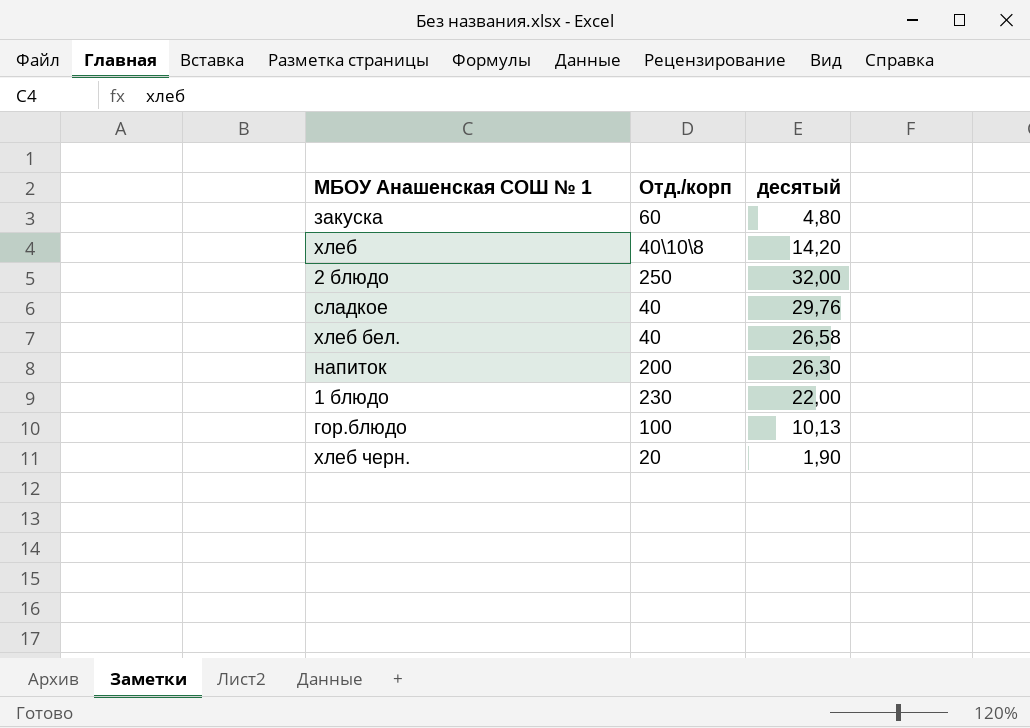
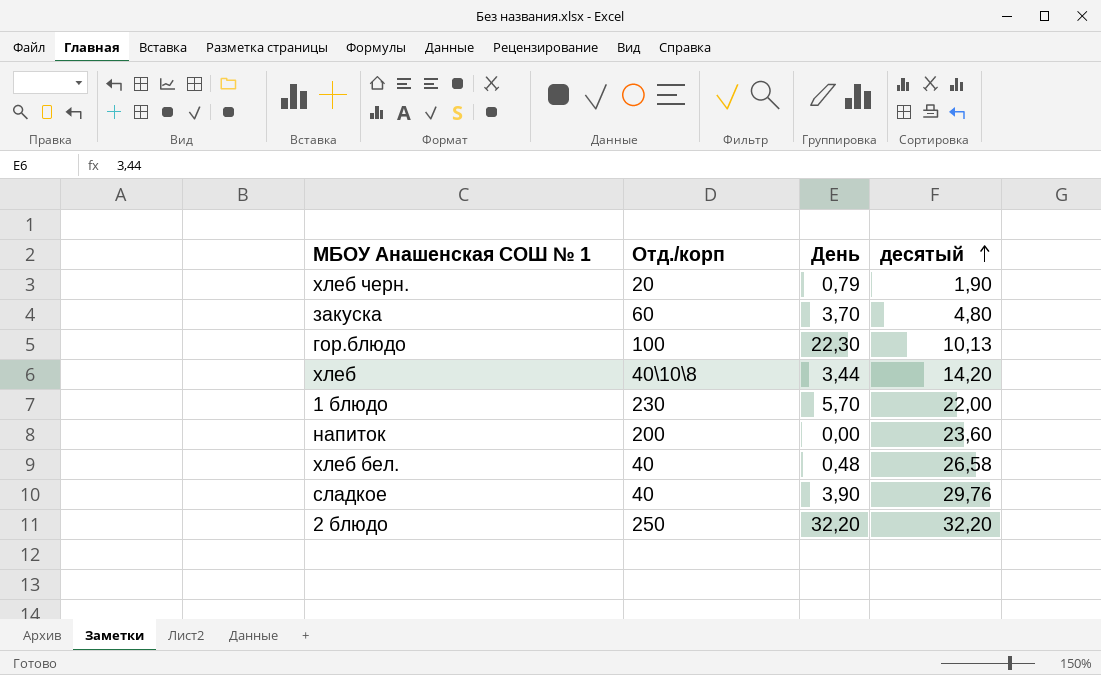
row order: none -> десятый ascending
column День | position: none -> 3
напиток | десятый: 26,30 -> 23,60
2 блюдо | десятый: 32,00 -> 32,20

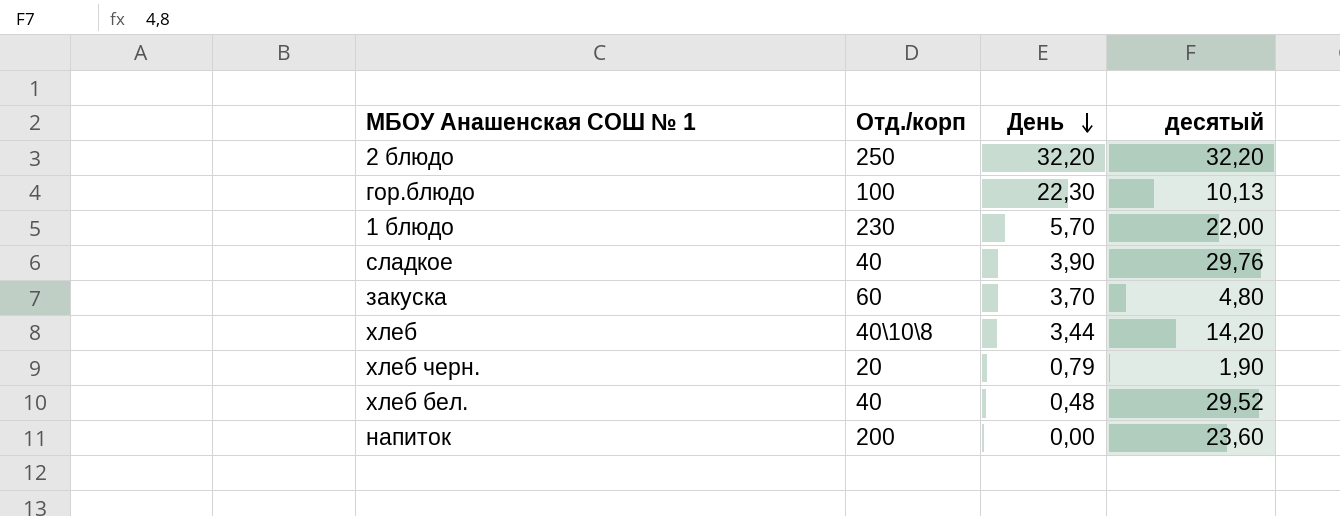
row order: десятый ascending -> День descending
хлеб бел. | десятый: 26,58 -> 29,52

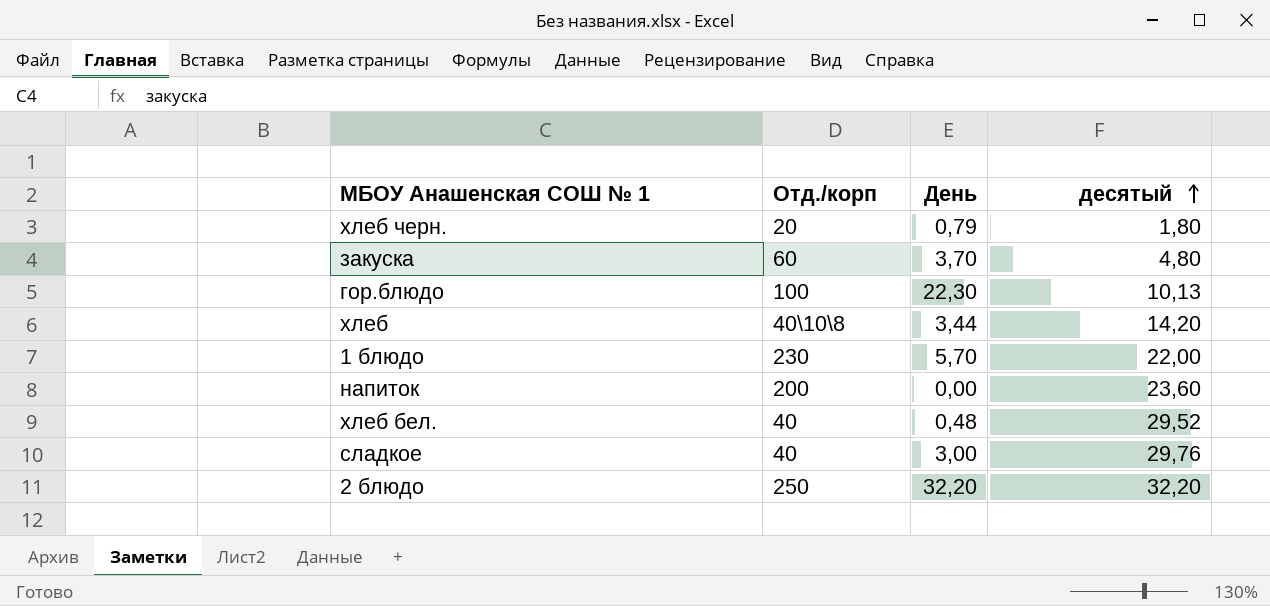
row order: День descending -> десятый ascending
хлеб черн. | десятый: 1,90 -> 1,80
сладкое | День: 3,90 -> 3,00

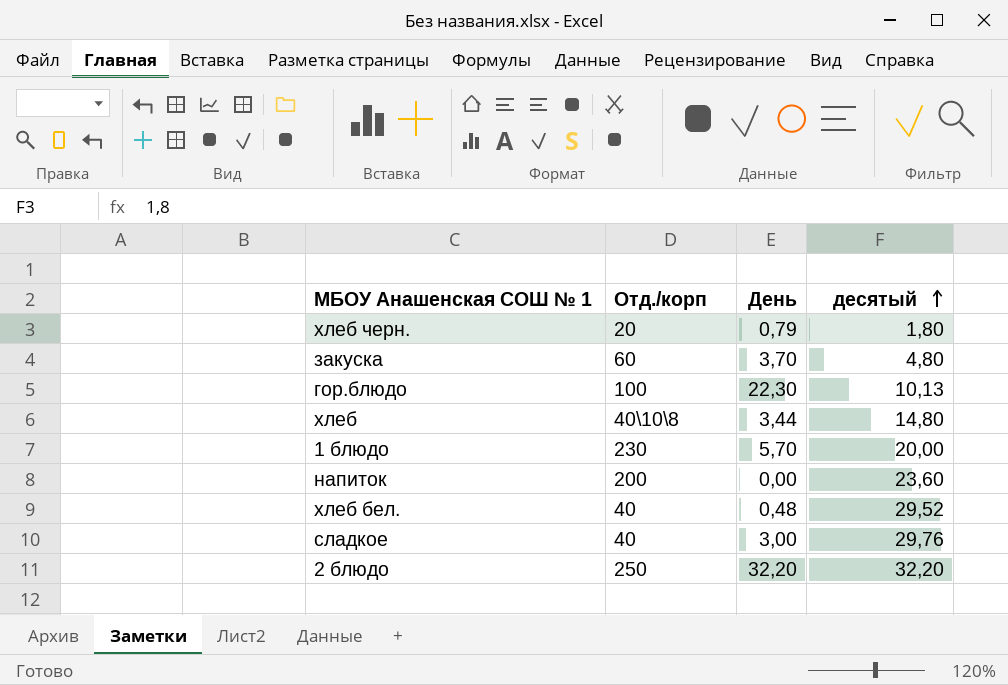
хлеб | десятый: 14,20 -> 14,80
1 блюдо | десятый: 22,00 -> 20,00

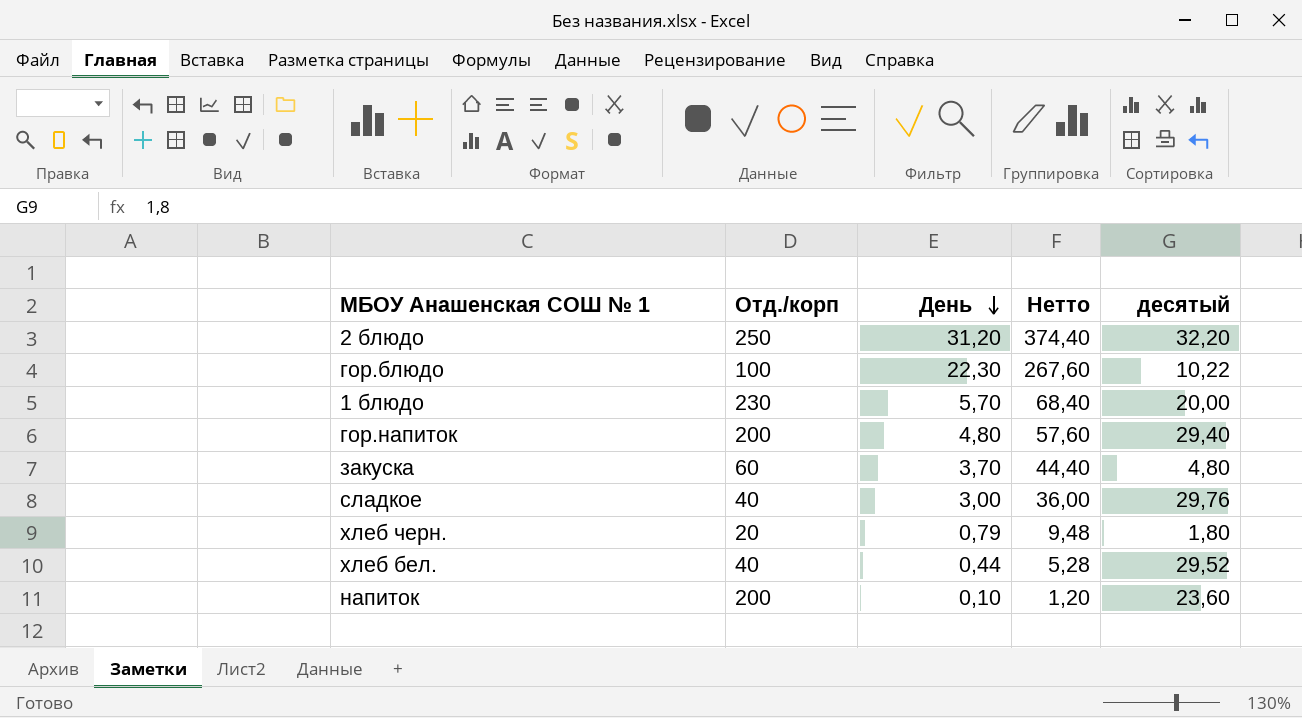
row order: десятый ascending -> День descending
column Нетто | formula: none -> [День] * 12
row хлеб: 40\10\8 | 3,44 | 14,80 -> none
2 блюдо | День: 32,20 -> 31,20
гор.блюдо | десятый: 10,13 -> 10,22
row гор.напиток: none -> 200 | 4,80 | 57,60 | 29,40
хлеб бел. | День: 0,48 -> 0,44
напиток | День: 0,00 -> 0,10

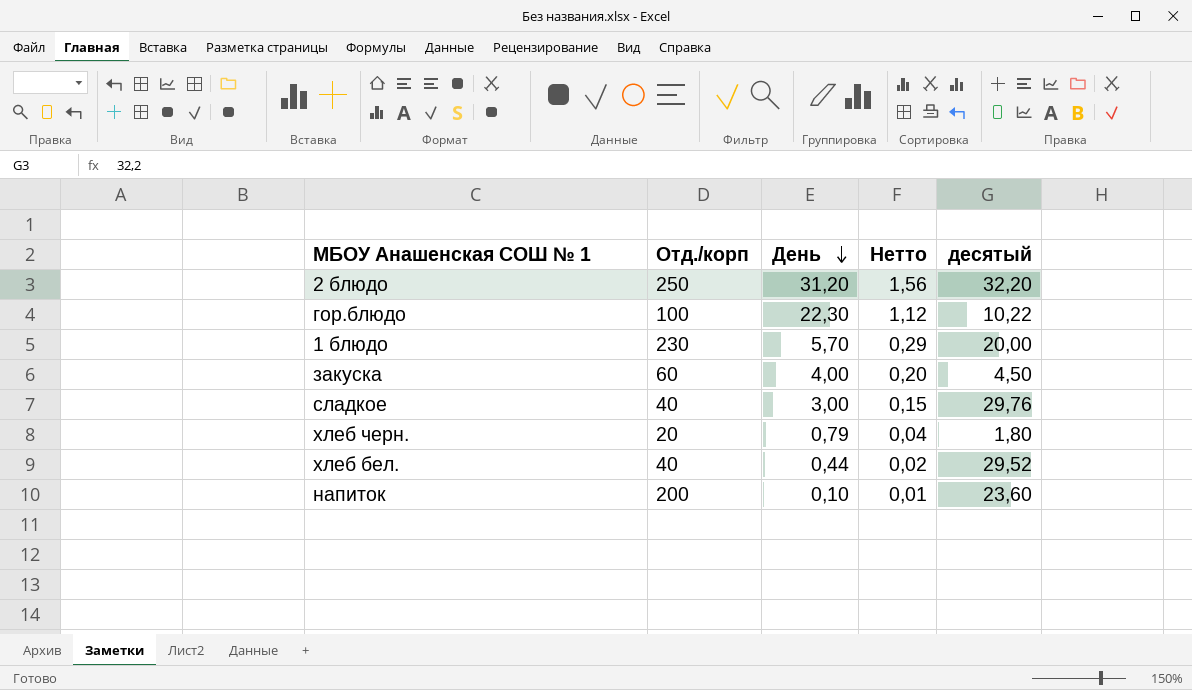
column Нетто | formula: [День] * 12 -> [День] * 0,05
row гор.напиток: 200 | 4,80 | 57,60 | 29,40 -> none
закуска | День: 3,70 -> 4,00
закуска | десятый: 4,80 -> 4,50

